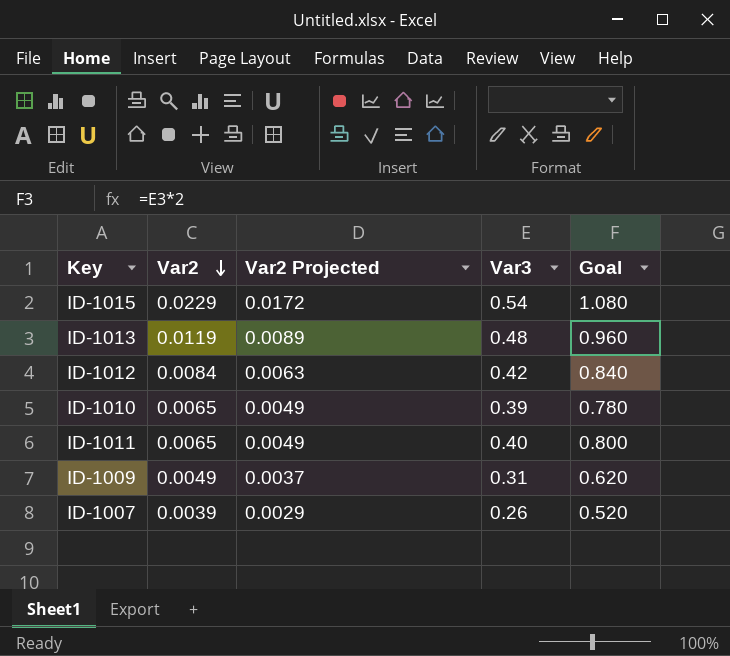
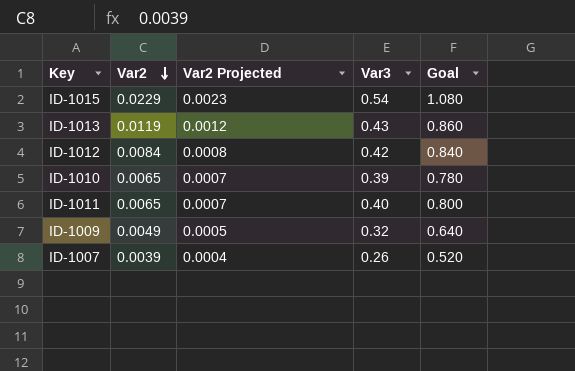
column Var2 Projected | formula: [Var2] * 0.75 -> [Var2] * 0.1
ID-1013 | Var3: 0.48 -> 0.43
ID-1013 | Goal: 0.960 -> 0.860
ID-1009 | Var3: 0.31 -> 0.32
ID-1009 | Goal: 0.620 -> 0.640

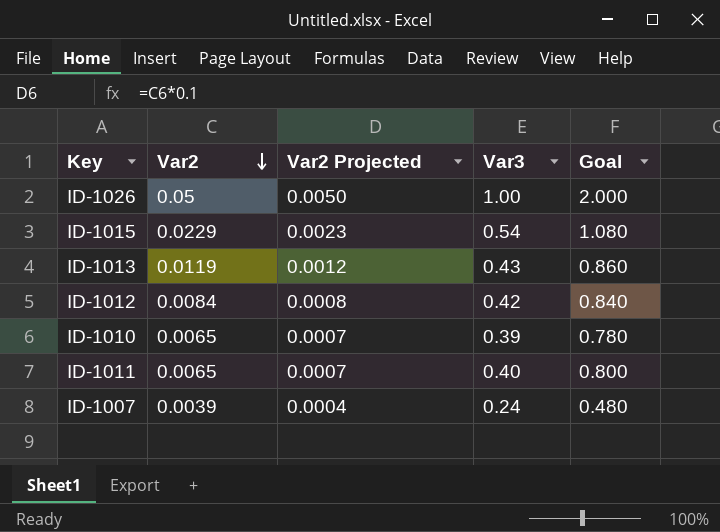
row ID-1009: 0.0049 | 0.0005 | 0.32 | 0.640 -> none
row ID-1026: none -> 0.05 | 0.0050 | 1.00 | 2.000
ID-1007 | Var3: 0.26 -> 0.24
ID-1007 | Goal: 0.520 -> 0.480

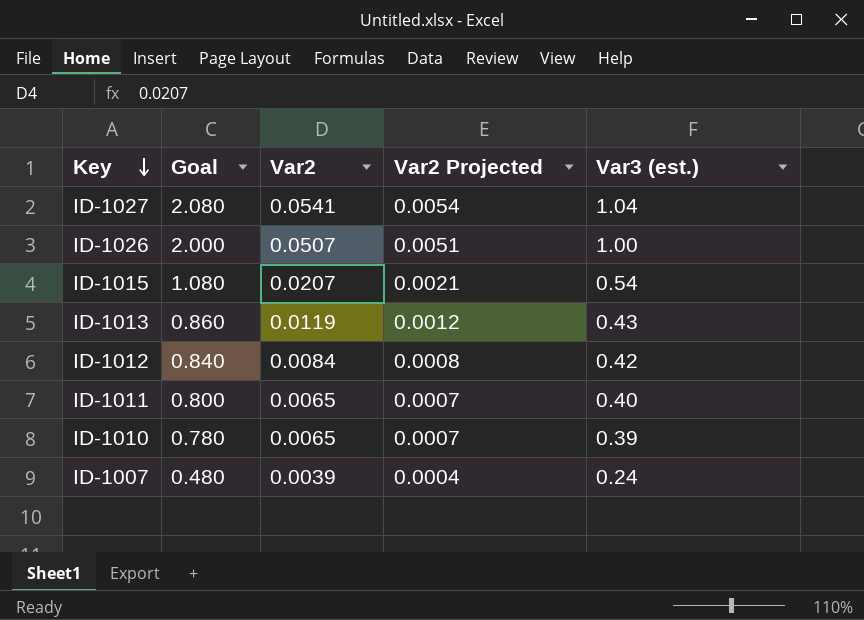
row order: Var2 descending -> Key descending
column Goal | position: 5 -> 2
column name: Var3 -> Var3 (est.)
row ID-1027: none -> 2.080 | 0.0541 | 0.0054 | 1.04
ID-1026 | Var2: 0.05 -> 0.0507
ID-1026 | Var2 Projected: 0.0050 -> 0.0051
ID-1015 | Var2: 0.0229 -> 0.0207
ID-1015 | Var2 Projected: 0.0023 -> 0.0021

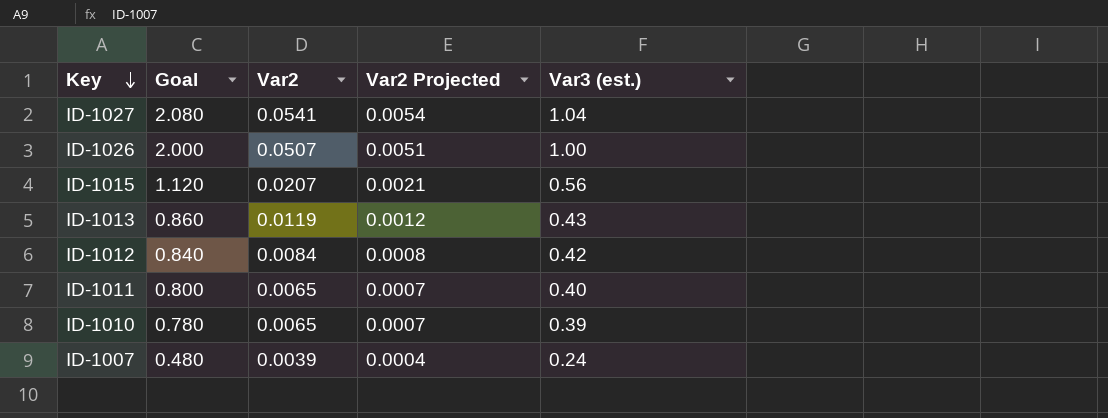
ID-1015 | Goal: 1.080 -> 1.120
ID-1015 | Var3 (est.): 0.54 -> 0.56

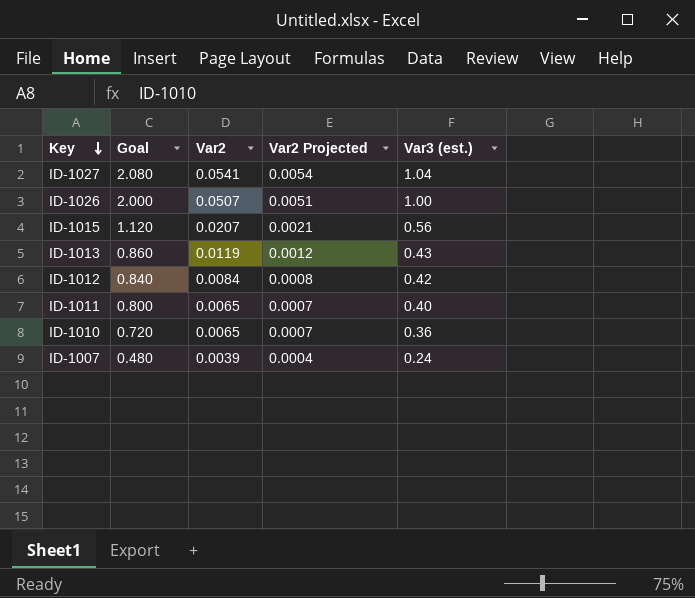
ID-1010 | Goal: 0.780 -> 0.720
ID-1010 | Var3 (est.): 0.39 -> 0.36

